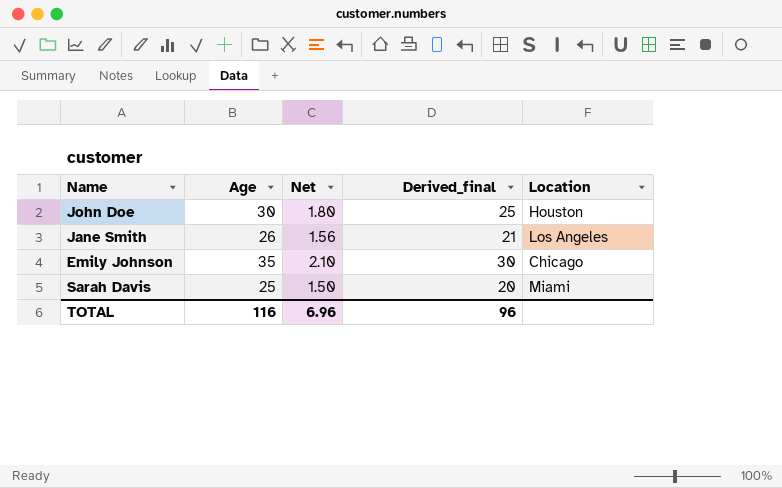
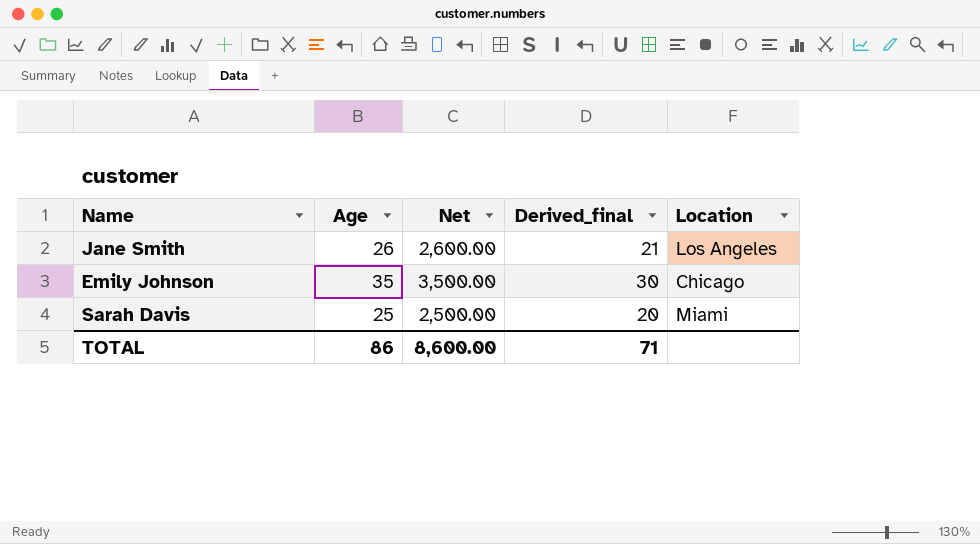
column Net | formula: [Age] * 0.06 -> [Age] * 100
row John Doe: 30 | 1.80 | 25 | Houston -> none
TOTAL | Age: 116 -> 86
TOTAL | Net: 6.96 -> 8,600.00
TOTAL | Derived_final: 96 -> 71

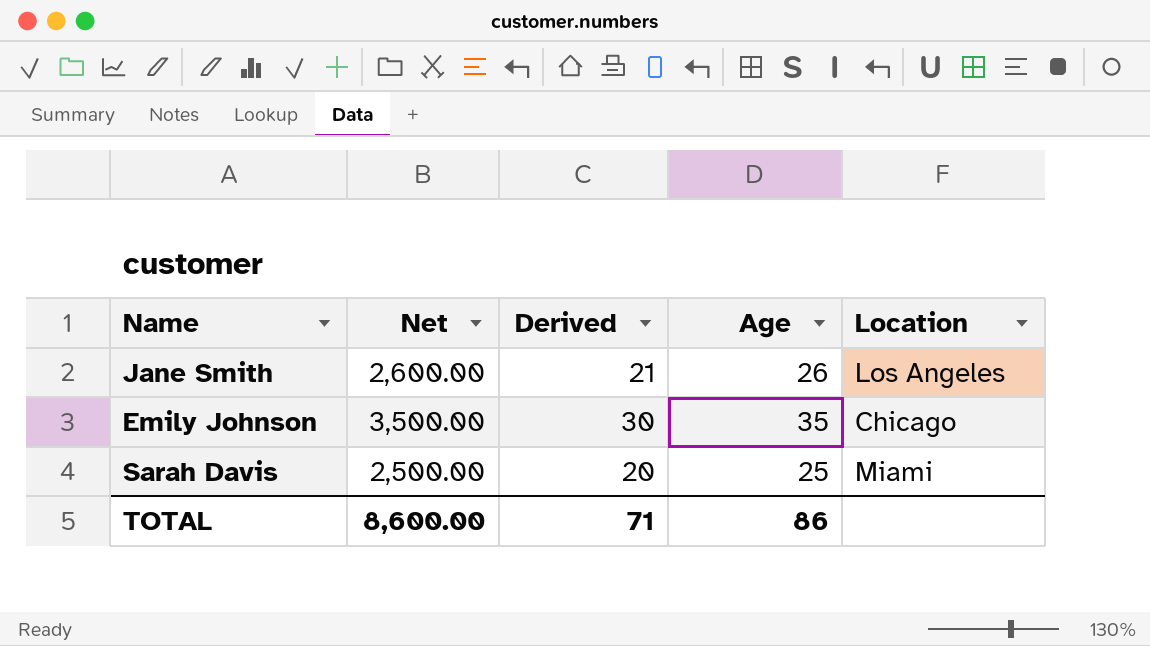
column name: Derived_final -> Derived
column Age | position: 2 -> 4

